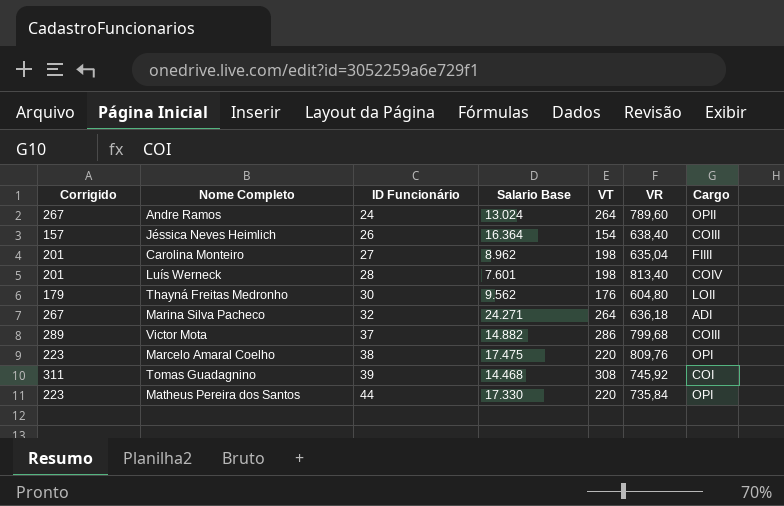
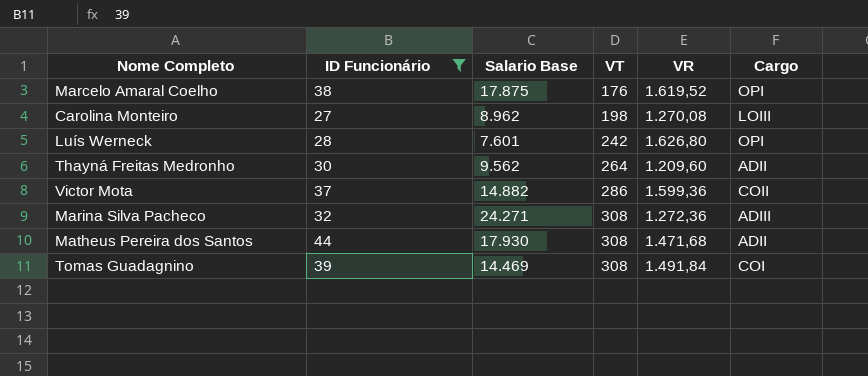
filter: none -> ID Funcionário >= 27
row order: ID Funcionário ascending -> VT ascending
column Corrigido | formula: [VT] + 3 -> none
Marcelo Amaral Coelho | Salario Base: 17.475 -> 17.875
Marcelo Amaral Coelho | VT: 220 -> 176
Marcelo Amaral Coelho | VR: 809,76 -> 1.619,52
Carolina Monteiro | VR: 635,04 -> 1.270,08
Carolina Monteiro | Cargo: FIIII -> LOIII
Luís Werneck | VT: 198 -> 242
Luís Werneck | VR: 813,40 -> 1.626,80
Luís Werneck | Cargo: COIV -> OPI
Thayná Freitas Medronho | VT: 176 -> 264
Thayná Freitas Medronho | VR: 604,80 -> 1.209,60
Thayná Freitas Medronho | Cargo: LOII -> ADII
Victor Mota | VR: 799,68 -> 1.599,36
Victor Mota | Cargo: COIII -> COII
Marina Silva Pacheco | VT: 264 -> 308
Marina Silva Pacheco | VR: 636,18 -> 1.272,36
Marina Silva Pacheco | Cargo: ADI -> ADIII
Matheus Pereira dos Santos | Salario Base: 17.330 -> 17.930
Matheus Pereira dos Santos | VT: 220 -> 308
Matheus Pereira dos Santos | VR: 735,84 -> 1.471,68
Matheus Pereira dos Santos | Cargo: OPI -> ADII
Tomas Guadagnino | Salario Base: 14.468 -> 14.469
Tomas Guadagnino | VR: 745,92 -> 1.491,84

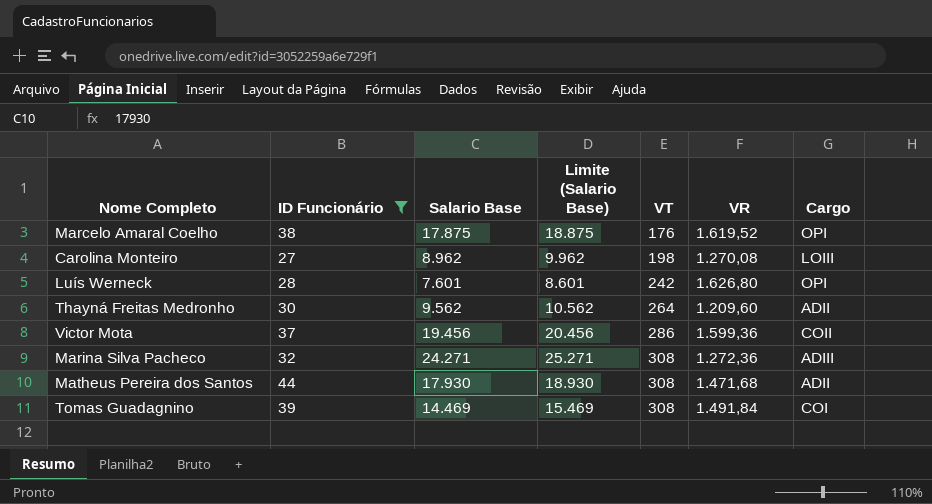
column Limite (Salario Base) | formula: none -> [Salario Base] + 1000
Victor Mota | Salario Base: 14.882 -> 19.456

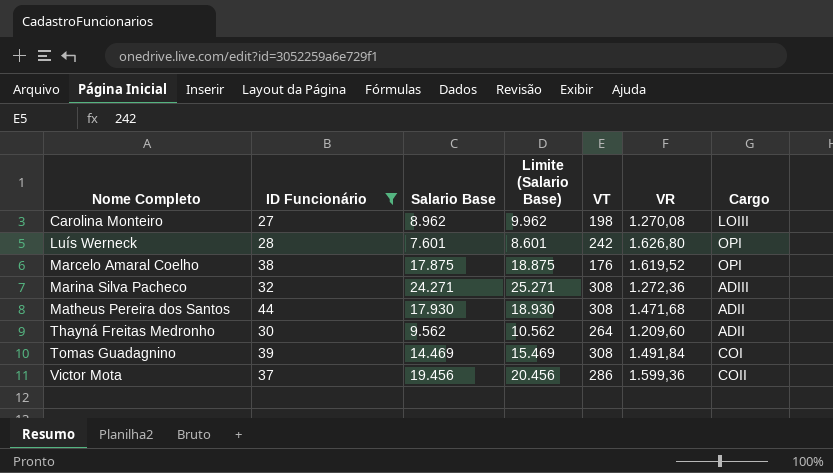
row order: VT ascending -> Nome Completo ascending

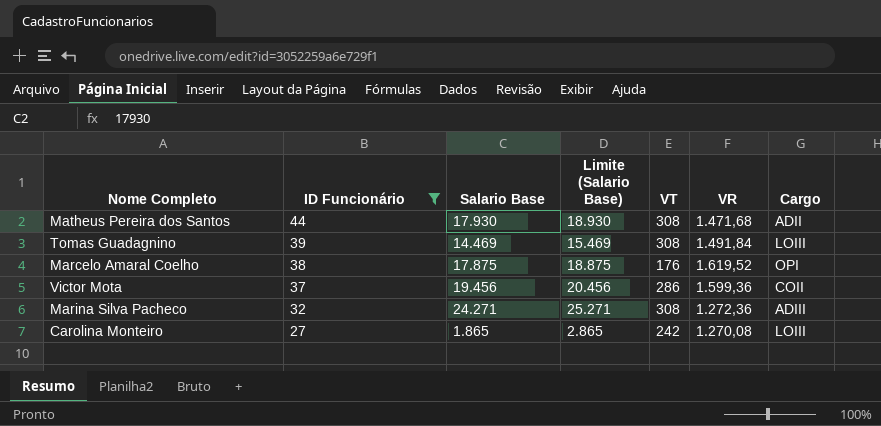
row order: Nome Completo ascending -> ID Funcionário descending
row Luís Werneck: 28 | 7.601 | 8.601 | 242 | 1.626,80 | OPI -> none
row Thayná Freitas Medronho: 30 | 9.562 | 10.562 | 264 | 1.209,60 | ADII -> none
Tomas Guadagnino | Cargo: COI -> LOIII
Carolina Monteiro | Salario Base: 8.962 -> 1.865
Carolina Monteiro | Limite (Salario Base): 9.962 -> 2.865
Carolina Monteiro | VT: 198 -> 242

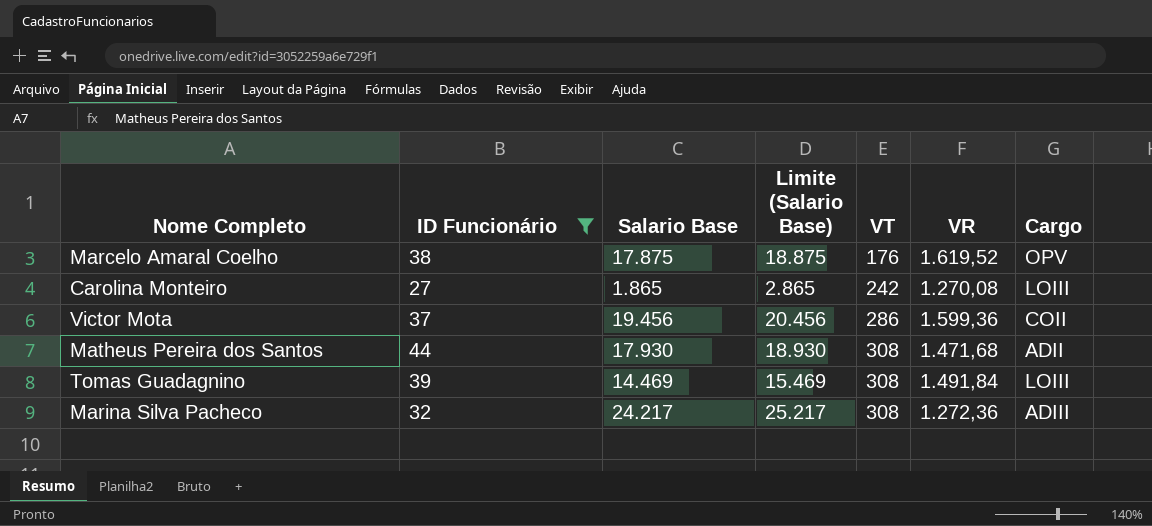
row order: ID Funcionário descending -> VT ascending
Marcelo Amaral Coelho | Cargo: OPI -> OPV
Marina Silva Pacheco | Salario Base: 24.271 -> 24.217
Marina Silva Pacheco | Limite (Salario Base): 25.271 -> 25.217

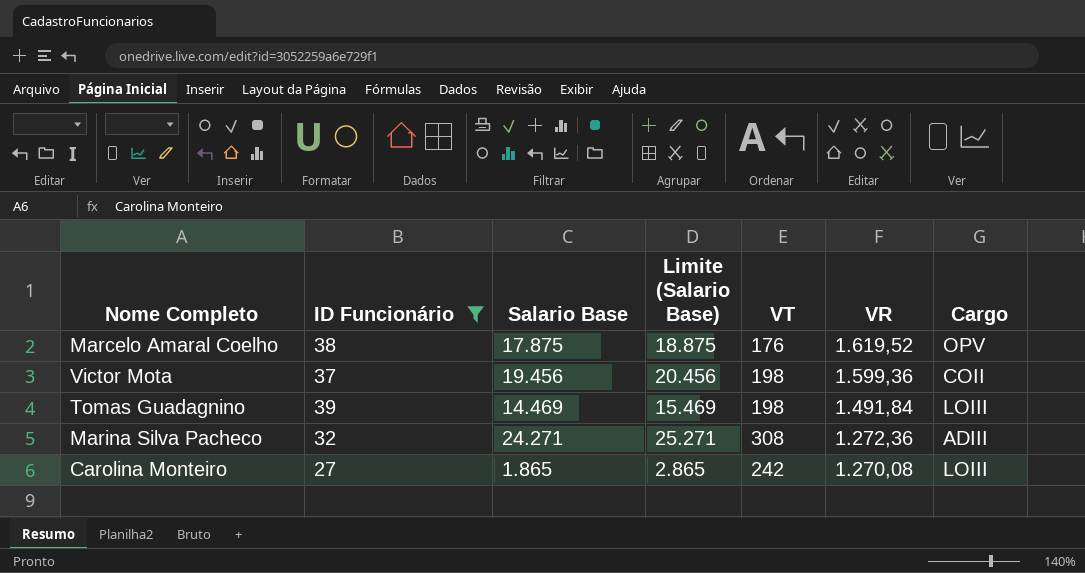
row order: VT ascending -> VR descending
row Matheus Pereira dos Santos: 44 | 17.930 | 18.930 | 308 | 1.471,68 | ADII -> none
Victor Mota | VT: 286 -> 198
Tomas Guadagnino | VT: 308 -> 198
Marina Silva Pacheco | Salario Base: 24.217 -> 24.271
Marina Silva Pacheco | Limite (Salario Base): 25.217 -> 25.271

